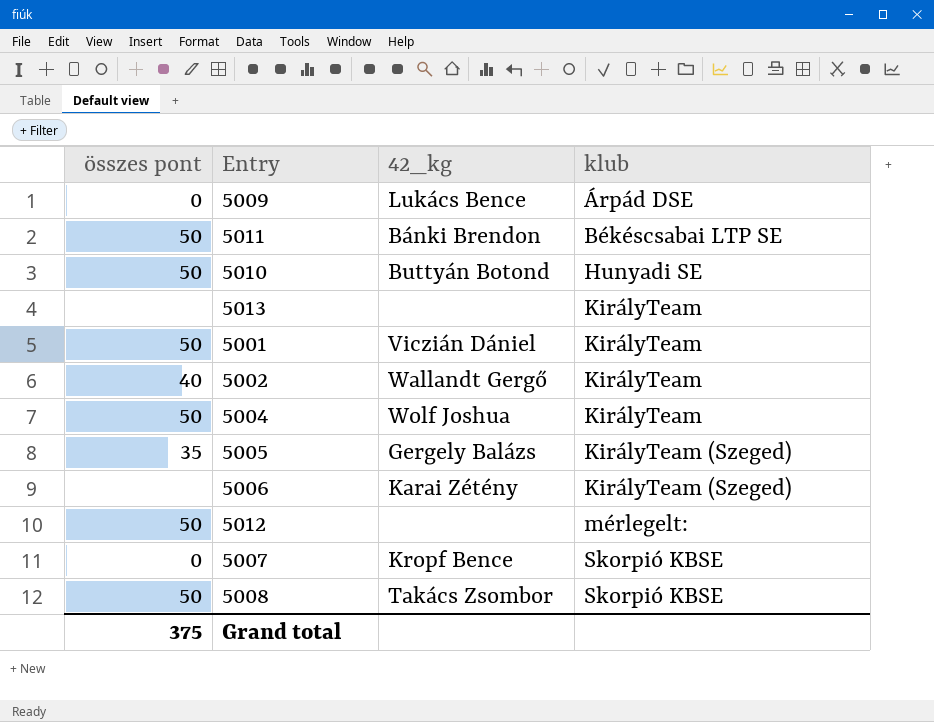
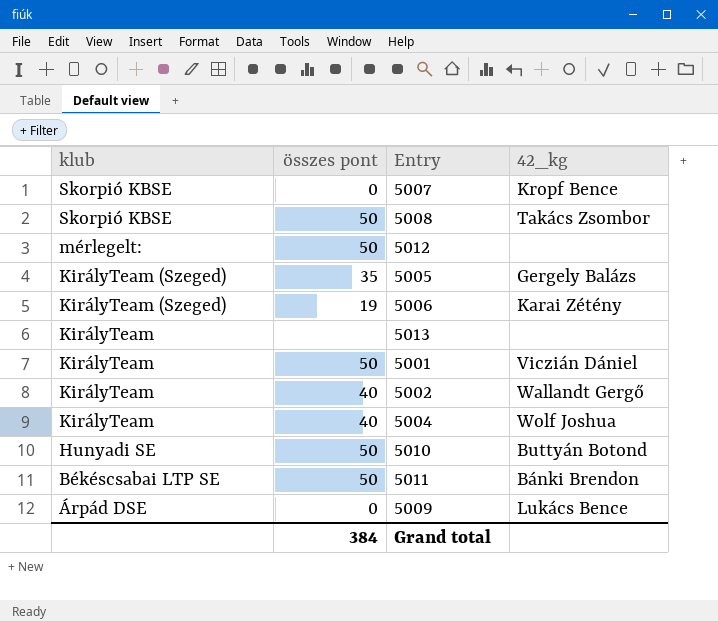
row order: klub ascending -> klub descending
column klub | position: 4 -> 1
5006 | összes pont: none -> 19
5004 | összes pont: 50 -> 40
Grand total | összes pont: 375 -> 384

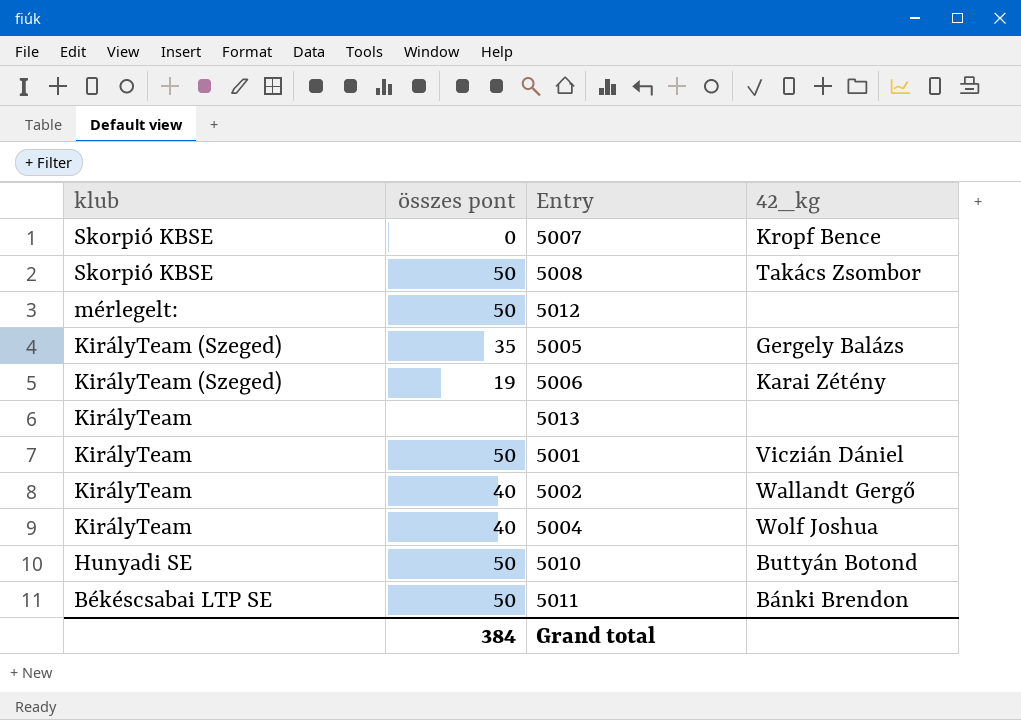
row 5009: Árpád DSE | 0 | Lukács Bence -> none

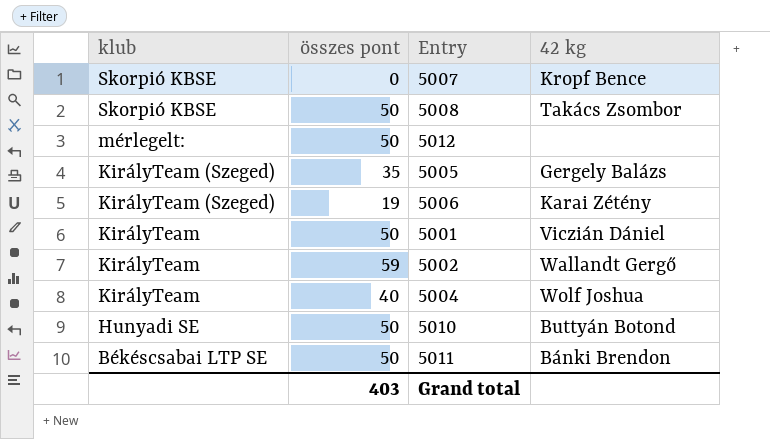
column name: 42_kg -> 42 kg
row 5013: KirályTeam | none | none -> none
5002 | összes pont: 40 -> 59
Grand total | összes pont: 384 -> 403

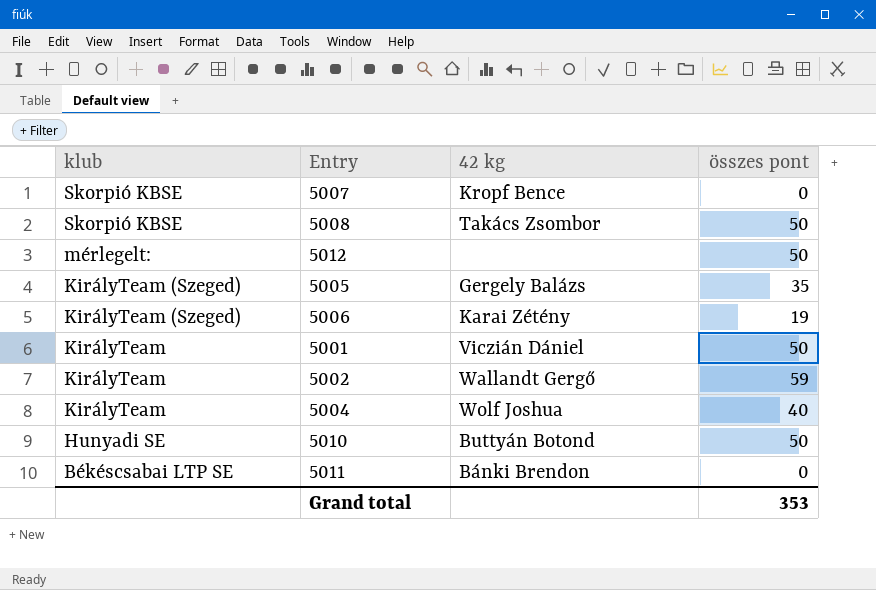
column összes pont | position: 2 -> 4
5011 | összes pont: 50 -> 0
Grand total | összes pont: 403 -> 353

